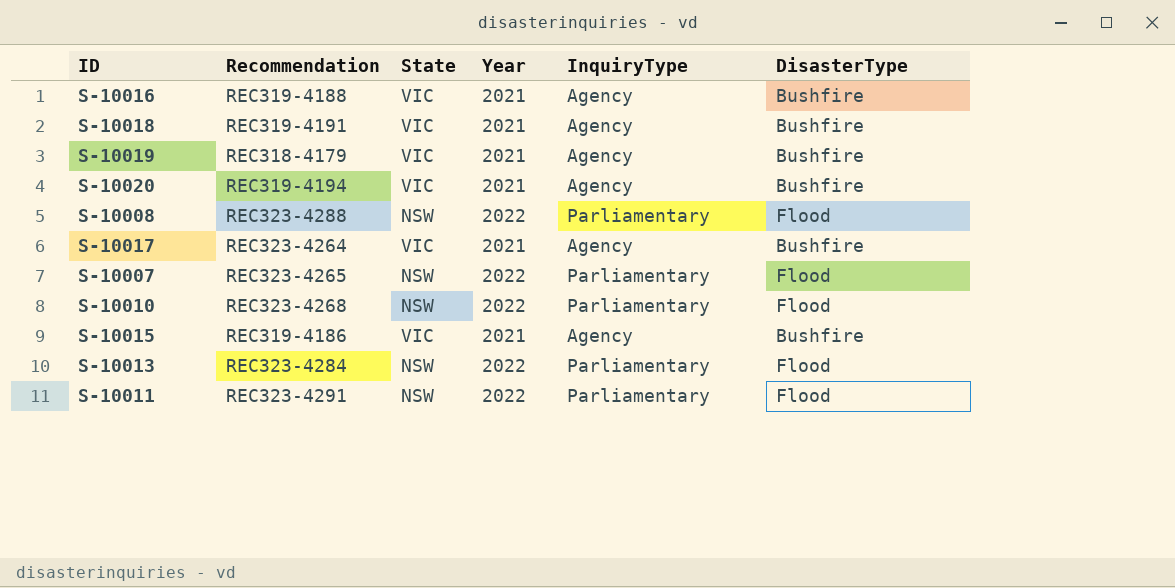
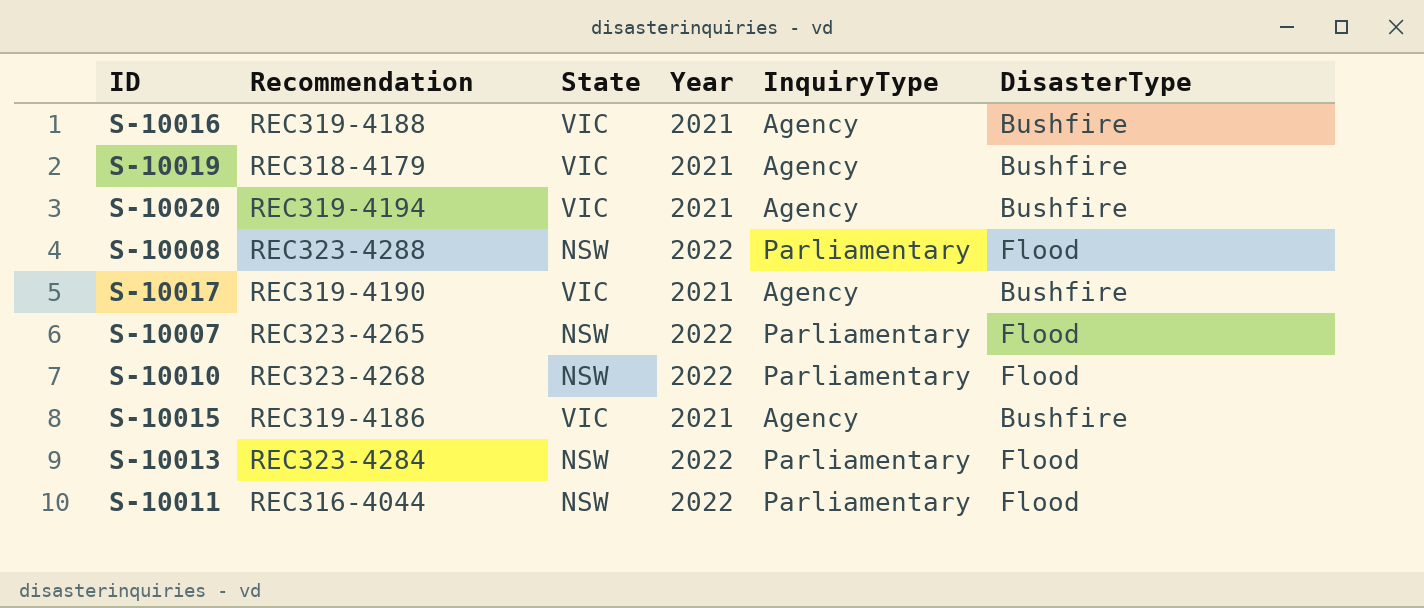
row S-10018: REC319-4191 | VIC | 2021 | Agency | Bushfire -> none
S-10017 | Recommendation: REC323-4264 -> REC319-4190
S-10011 | Recommendation: REC323-4291 -> REC316-4044

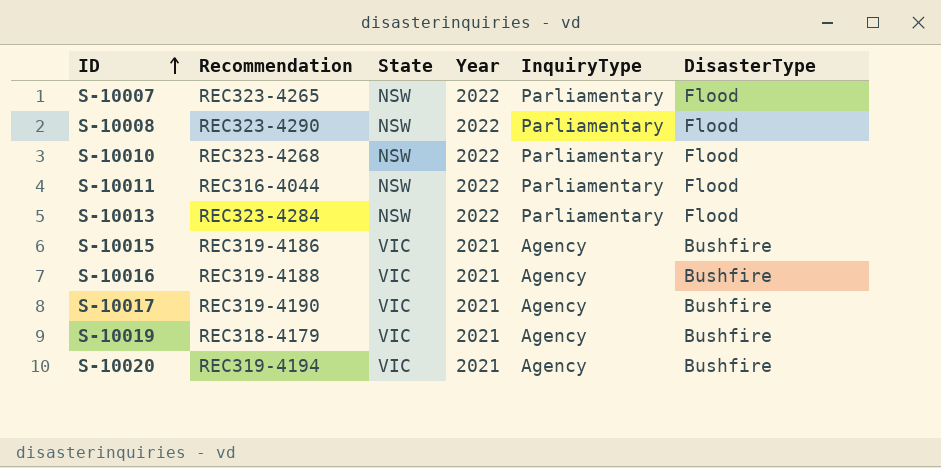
row order: none -> ID ascending
S-10008 | Recommendation: REC323-4288 -> REC323-4290

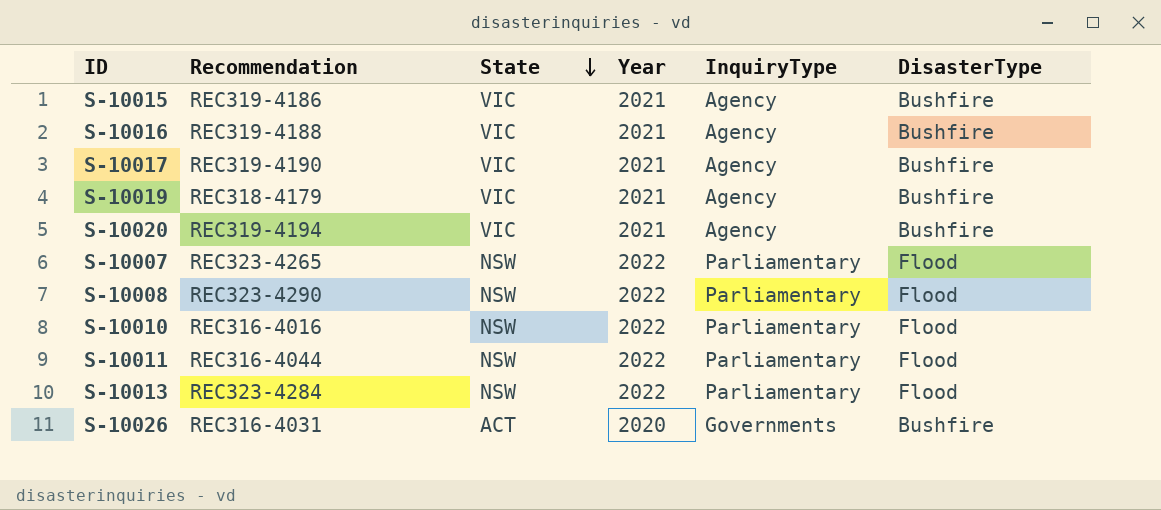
row order: ID ascending -> State descending
S-10010 | Recommendation: REC323-4268 -> REC316-4016
row S-10026: none -> REC316-4031 | ACT | 2020 | Governments | Bushfire

